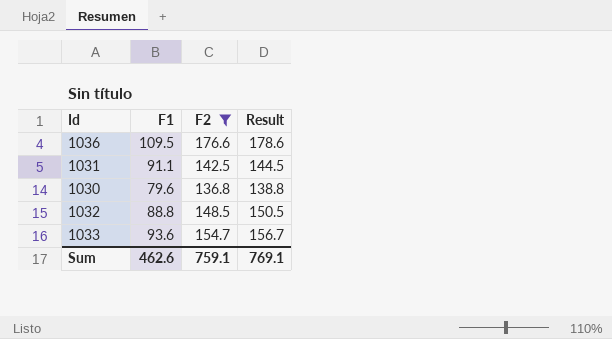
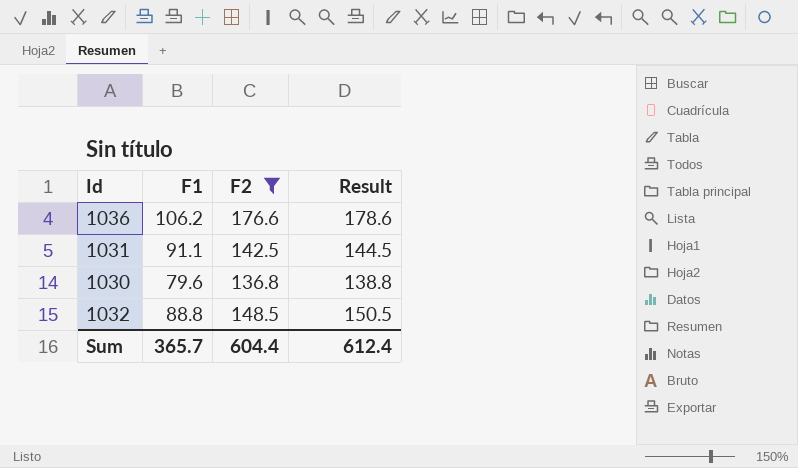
row 1033: 93.6 | 154.7 | 156.7 -> none
1036 | F1: 109.5 -> 106.2
Sum | F1: 462.6 -> 365.7
Sum | F2: 759.1 -> 604.4
Sum | Result: 769.1 -> 612.4

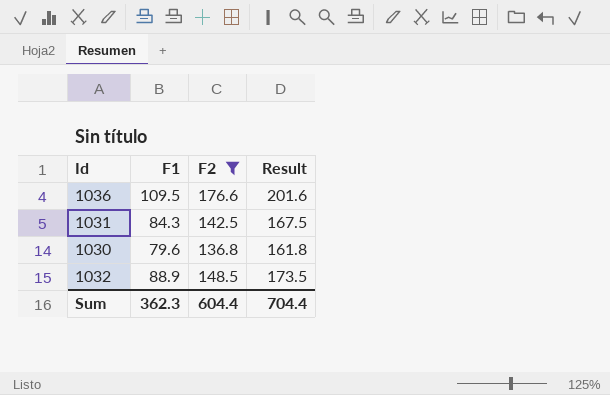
column Result | formula: [F2] + 2 -> [F2] + 25
1036 | F1: 106.2 -> 109.5
1031 | F1: 91.1 -> 84.3
1032 | F1: 88.8 -> 88.9
Sum | F1: 365.7 -> 362.3
Sum | Result: 612.4 -> 704.4

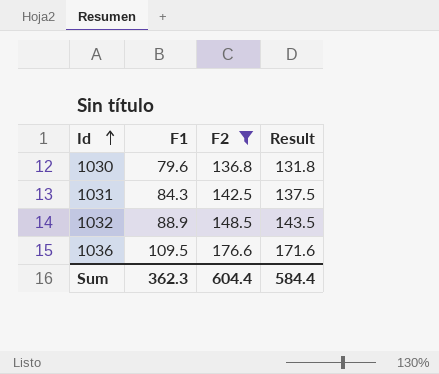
row order: none -> Id ascending
column Result | formula: [F2] + 25 -> [F2] - 5
Sum | Result: 704.4 -> 584.4

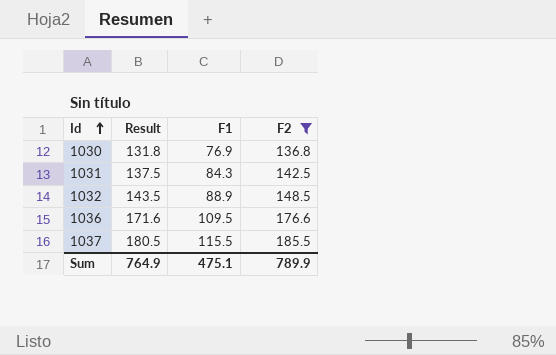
column Result | position: 4 -> 2
1030 | F1: 79.6 -> 76.9
row 1037: none -> 180.5 | 115.5 | 185.5
Sum | Result: 584.4 -> 764.9
Sum | F1: 362.3 -> 475.1
Sum | F2: 604.4 -> 789.9

